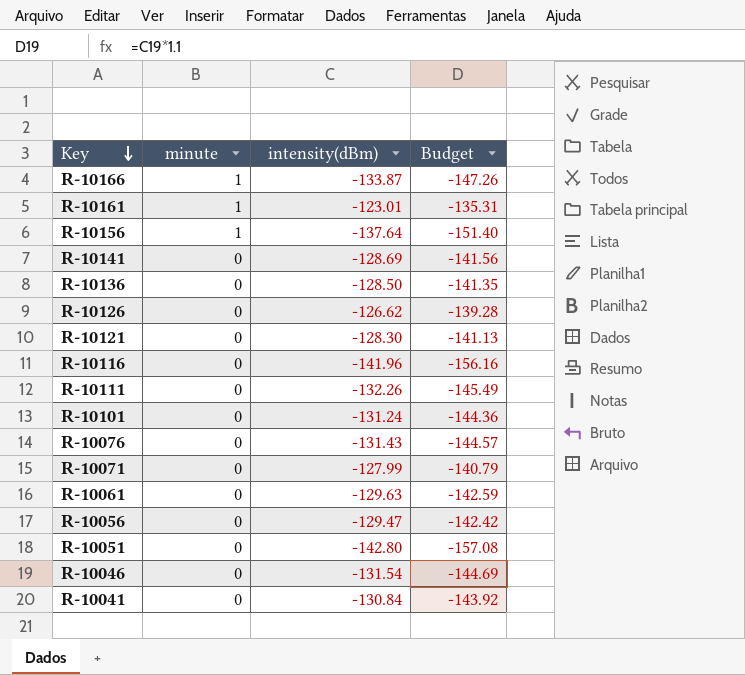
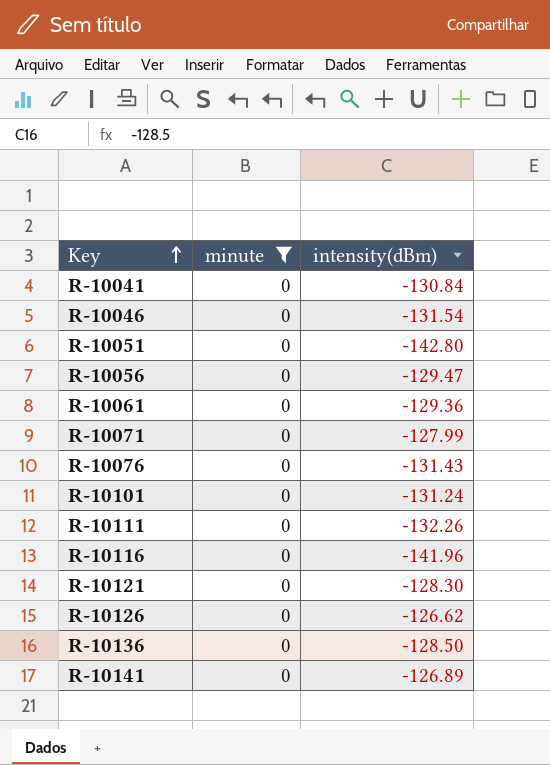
filter: none -> minute = 0
row order: Key descending -> Key ascending
column Budget | formula: [intensity(dBm)] * 1.1 -> none
R-10061 | intensity(dBm): -129.63 -> -129.36
R-10141 | intensity(dBm): -128.69 -> -126.89

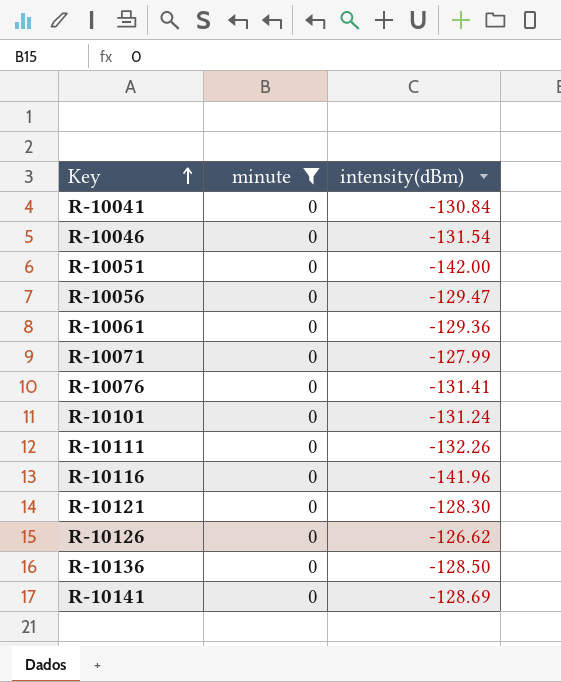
R-10051 | intensity(dBm): -142.80 -> -142.00
R-10076 | intensity(dBm): -131.43 -> -131.41
R-10141 | intensity(dBm): -126.89 -> -128.69

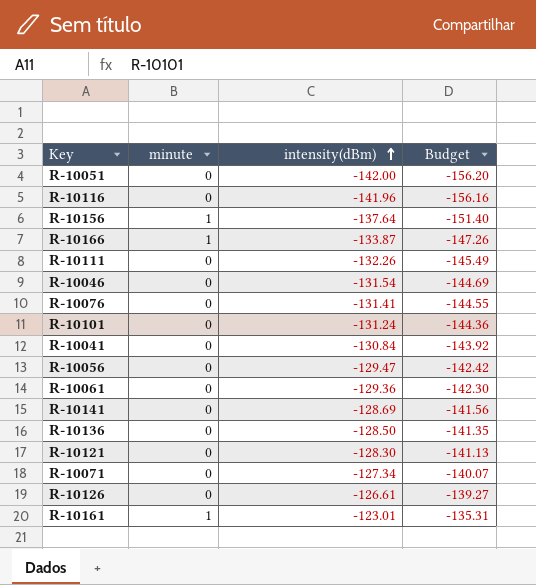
filter: minute = 0 -> none
row order: Key ascending -> intensity(dBm) ascending
column Budget | formula: none -> [intensity(dBm)] * 1.1
R-10071 | intensity(dBm): -127.99 -> -127.34
R-10126 | intensity(dBm): -126.62 -> -126.61

